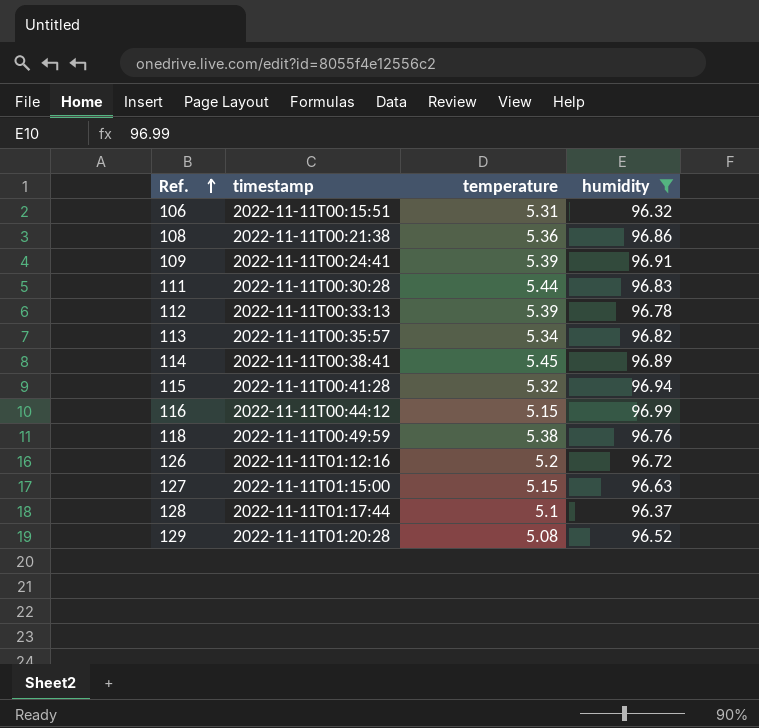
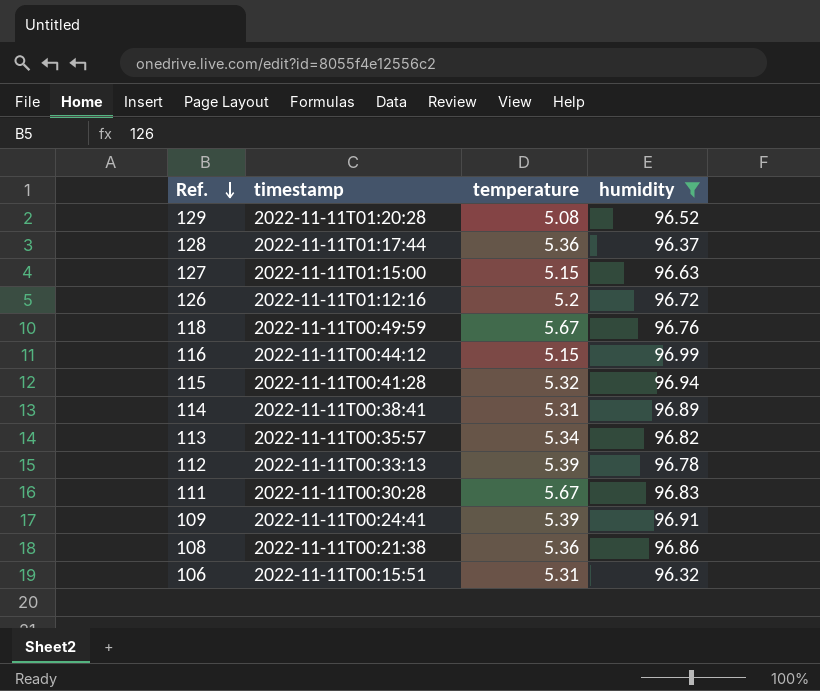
row order: Ref. ascending -> Ref. descending
128 | temperature: 5.1 -> 5.36
118 | temperature: 5.38 -> 5.67
114 | temperature: 5.45 -> 5.31
111 | temperature: 5.44 -> 5.67

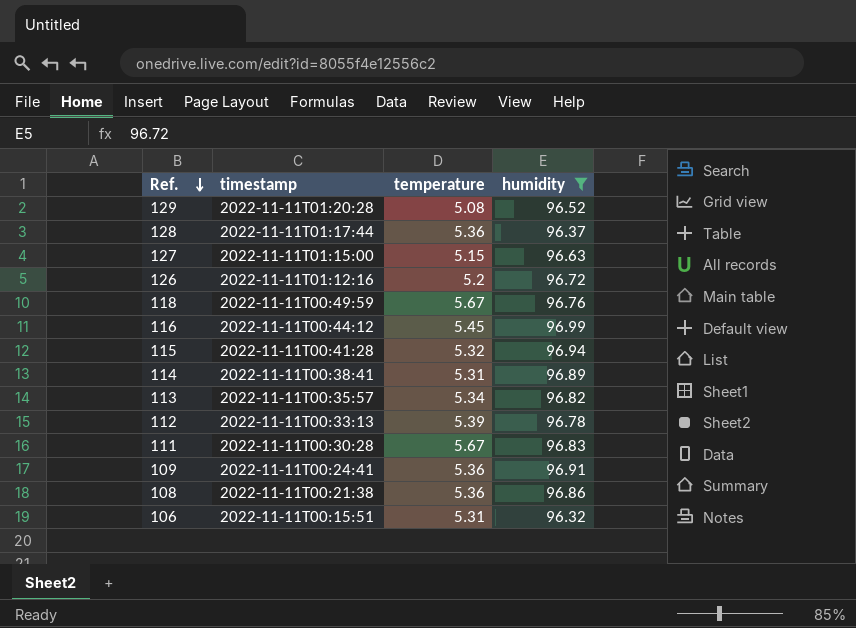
116 | temperature: 5.15 -> 5.45
109 | temperature: 5.39 -> 5.36

